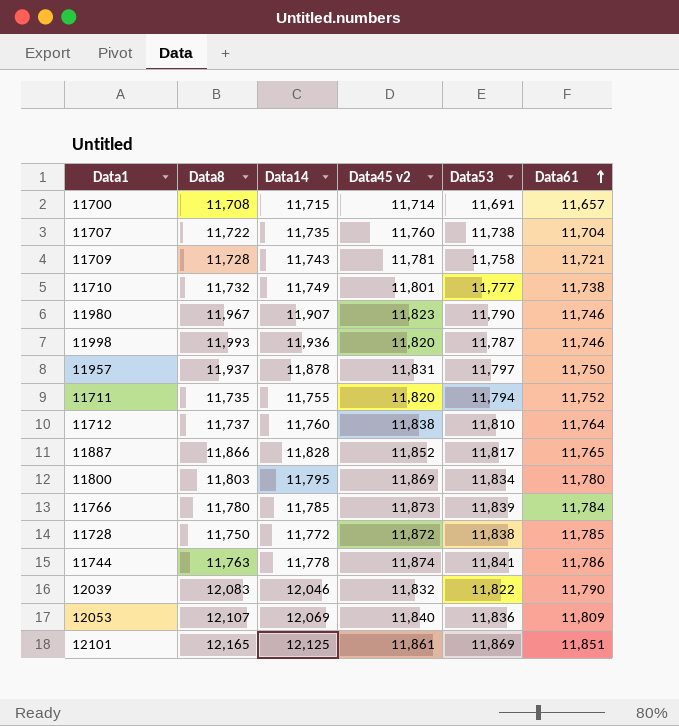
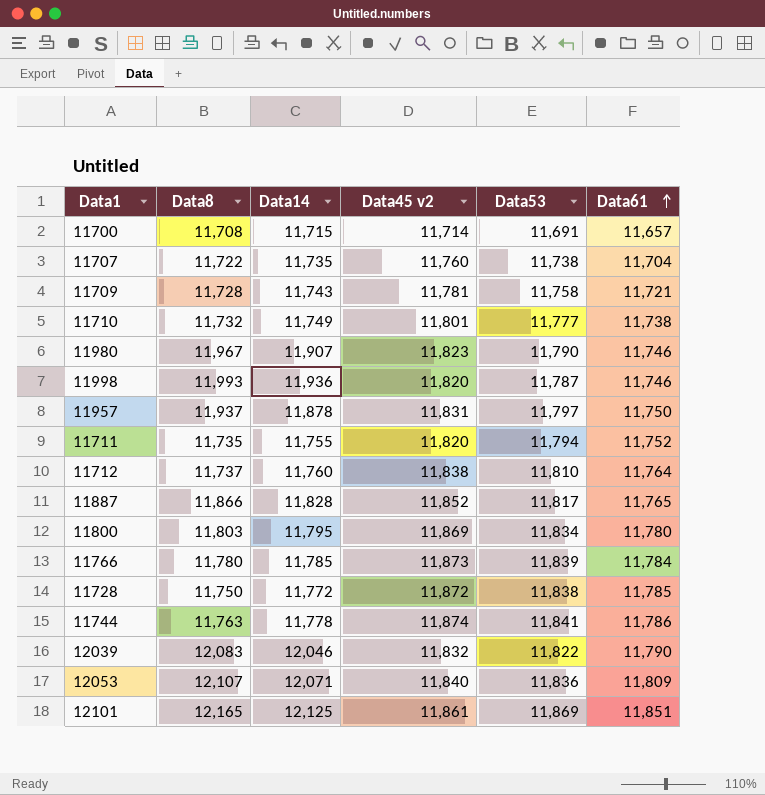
12053 | Data14: 12,069 -> 12,071

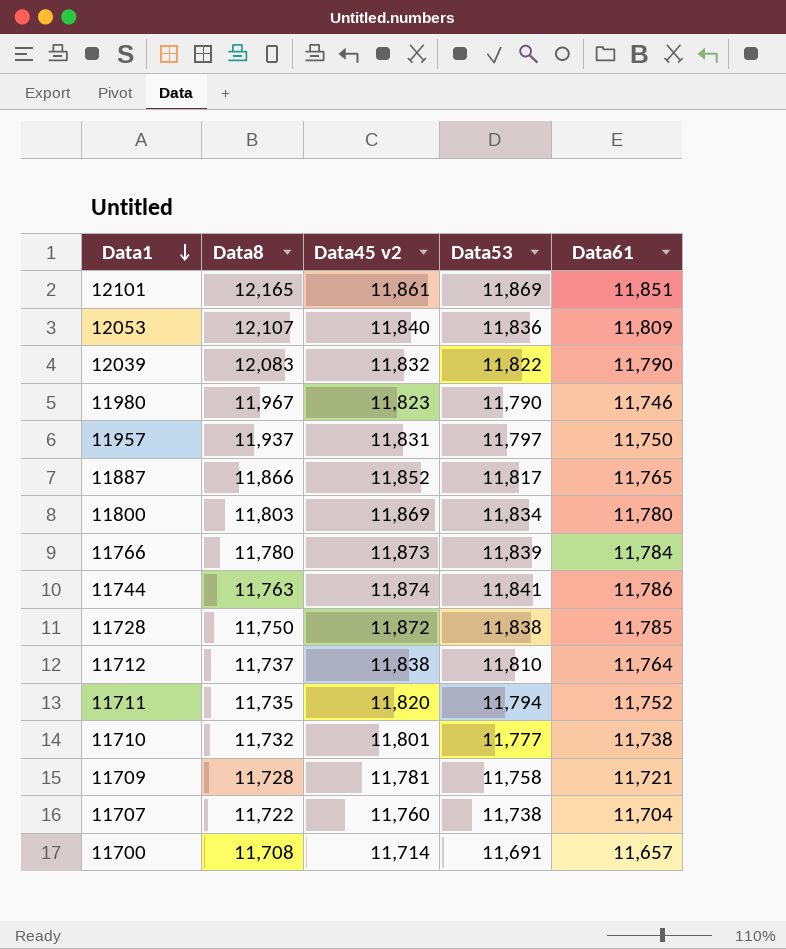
row order: Data61 ascending -> Data1 descending
column Data14 | position: 3 -> none
row 11998: 11,993 | 11,936 | 11,820 | 11,787 | 11,746 -> none

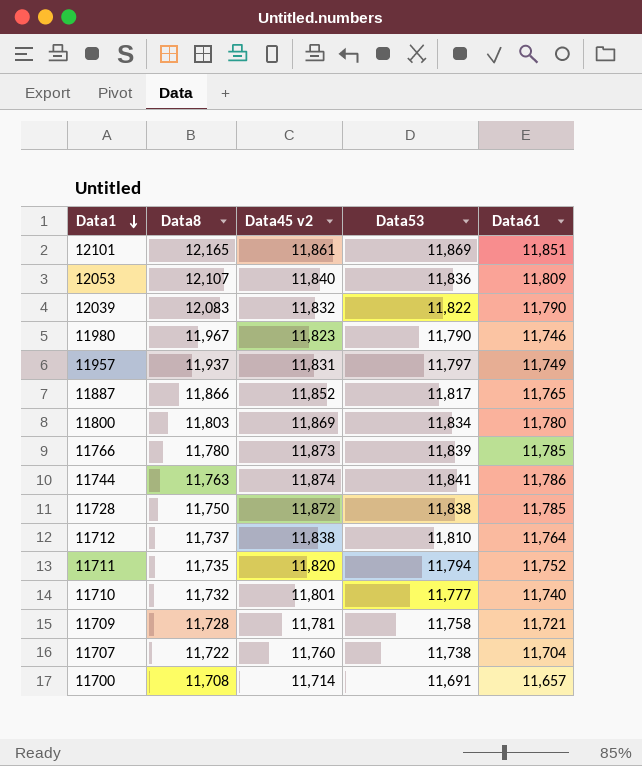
11957 | Data61: 11,750 -> 11,749
11766 | Data61: 11,784 -> 11,785
11710 | Data61: 11,738 -> 11,740

